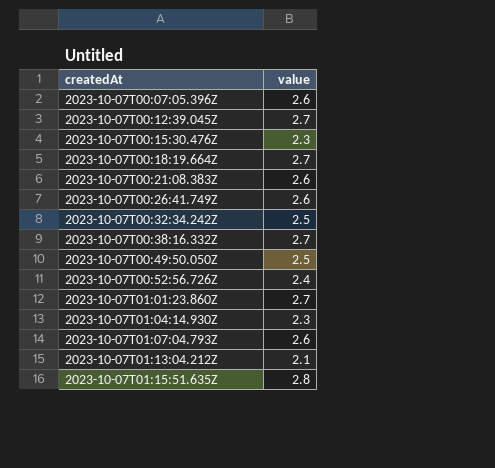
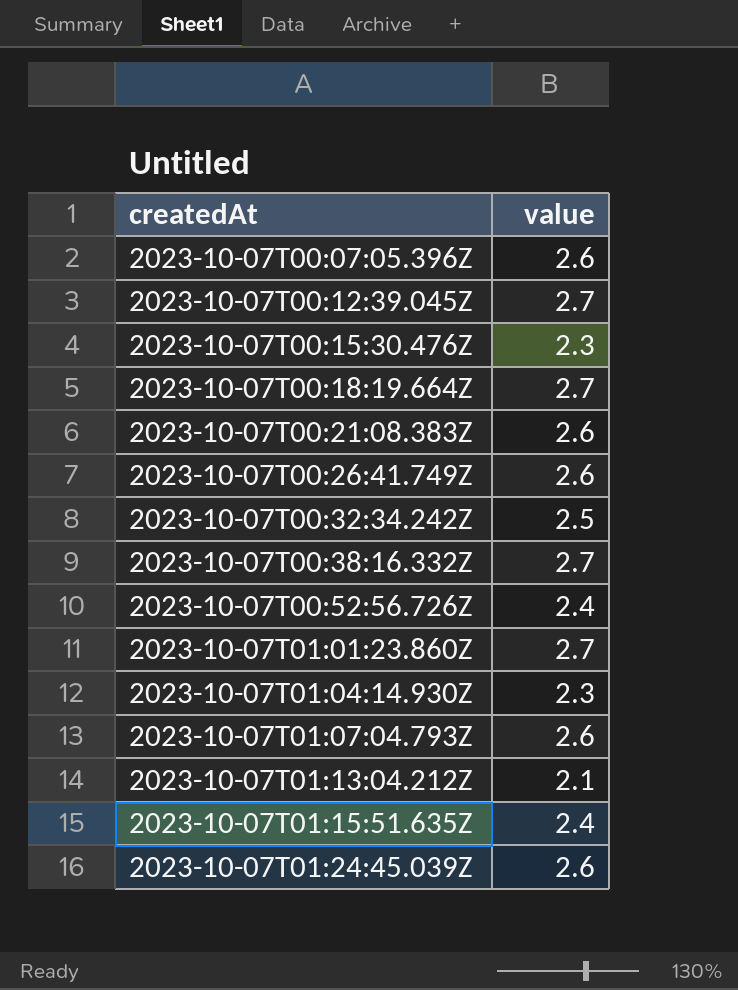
row 2023-10-07T00:49:50.050Z: 2.5 -> none
2023-10-07T01:15:51.635Z | value: 2.8 -> 2.4
row 2023-10-07T01:24:45.039Z: none -> 2.6

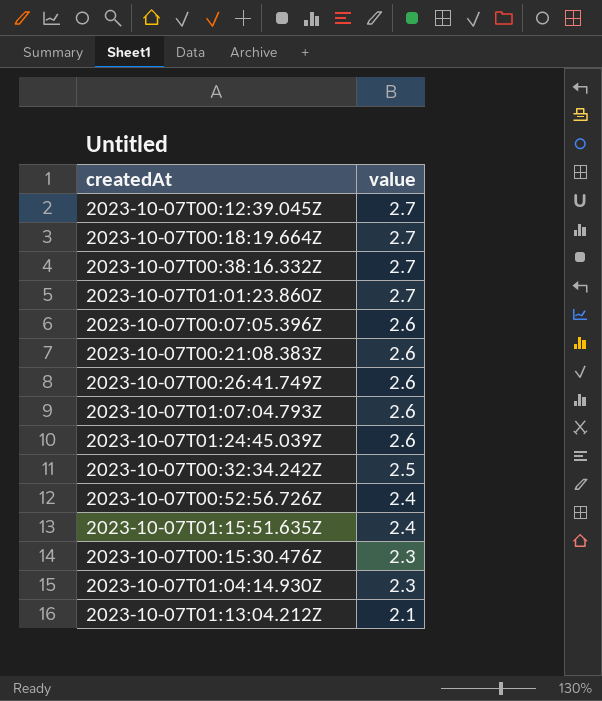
row order: createdAt ascending -> value descending

